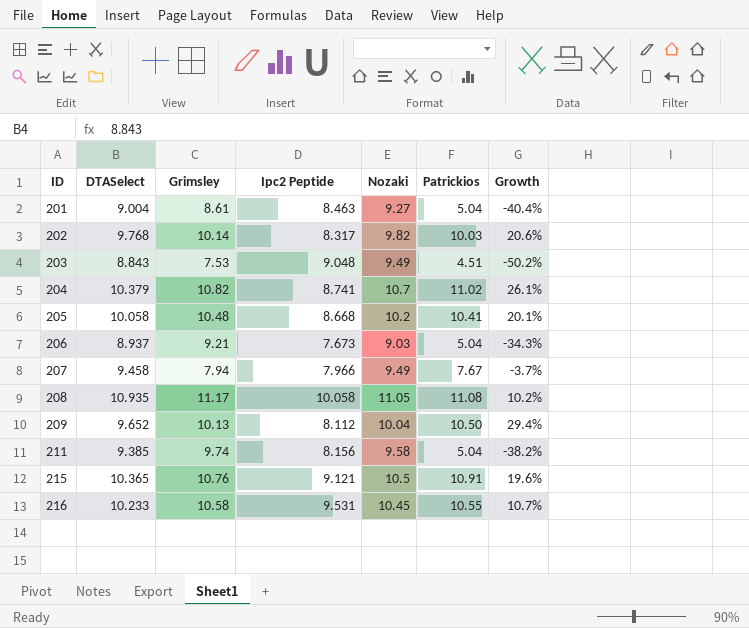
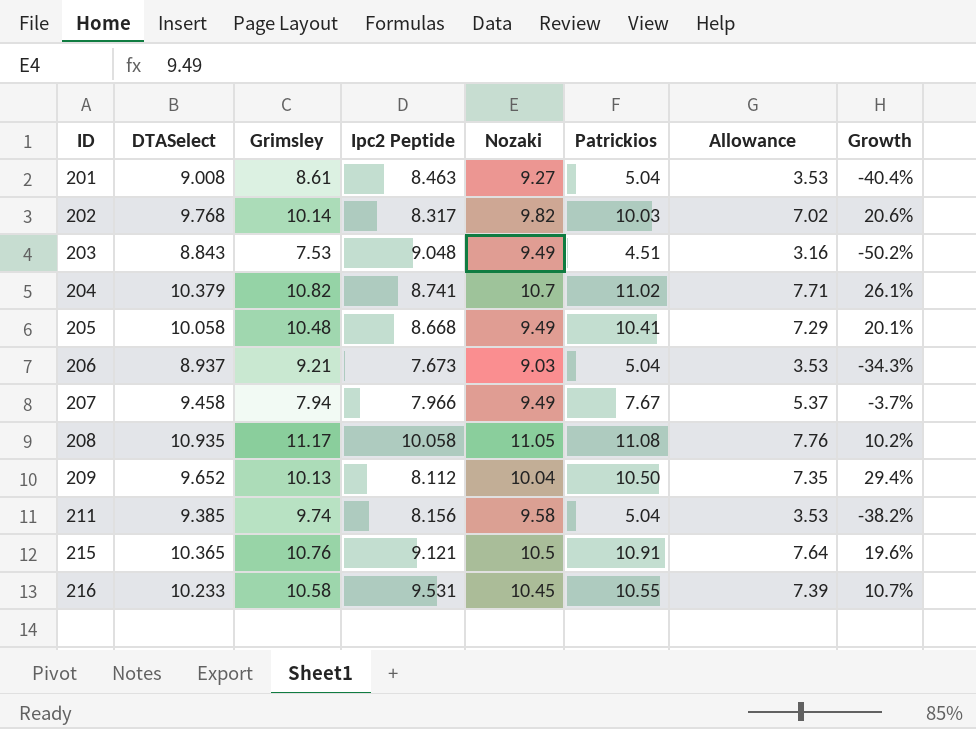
column Allowance | formula: none -> [Patrickios] * 0.7
201 | DTASelect: 9.004 -> 9.008
205 | Nozaki: 10.2 -> 9.49

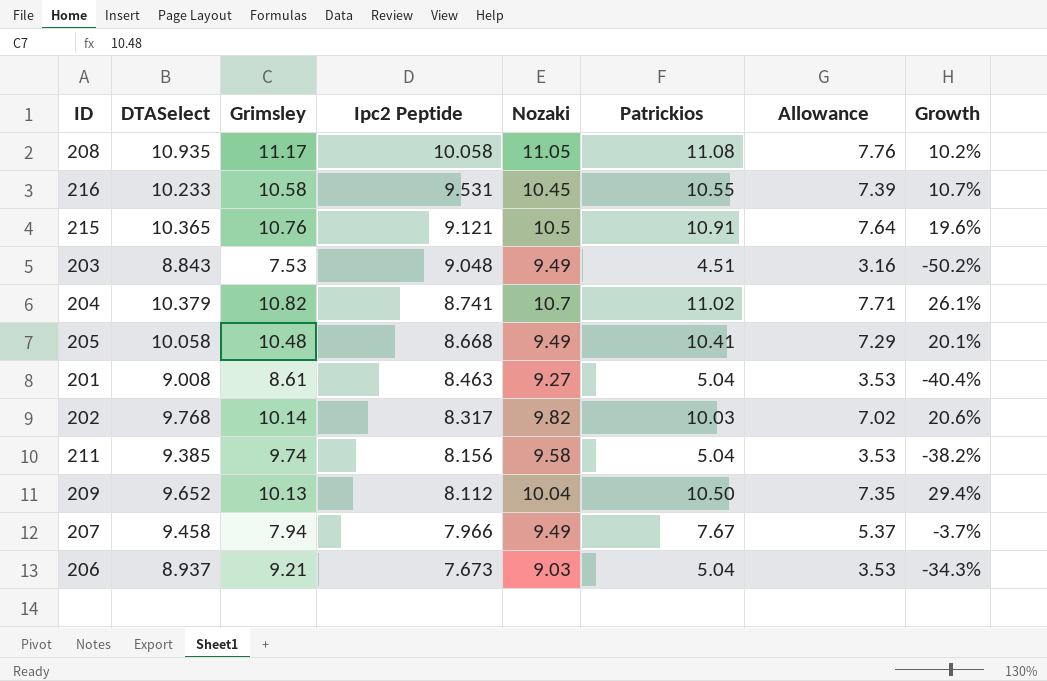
row order: ID ascending -> Ipc2 Peptide descending

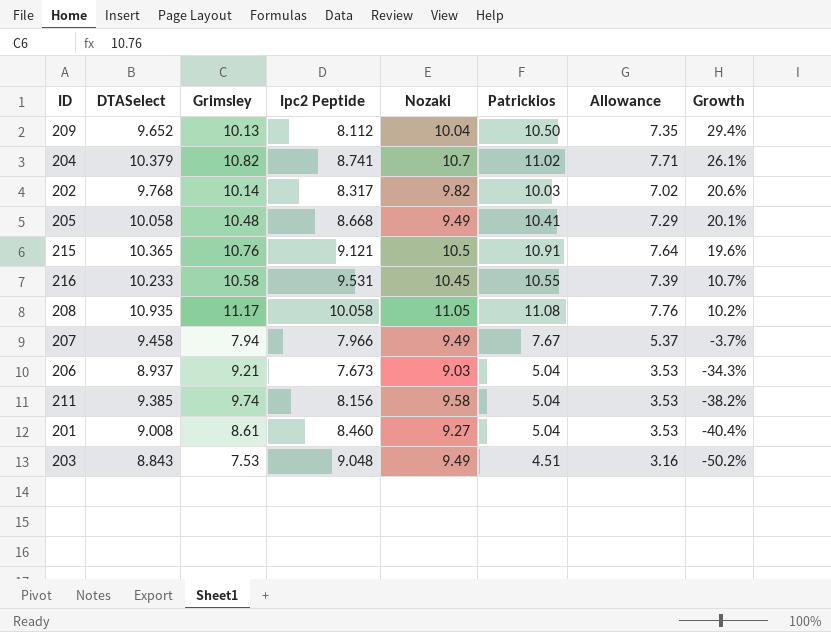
row order: Ipc2 Peptide descending -> Growth descending
201 | Ipc2 Peptide: 8.463 -> 8.460

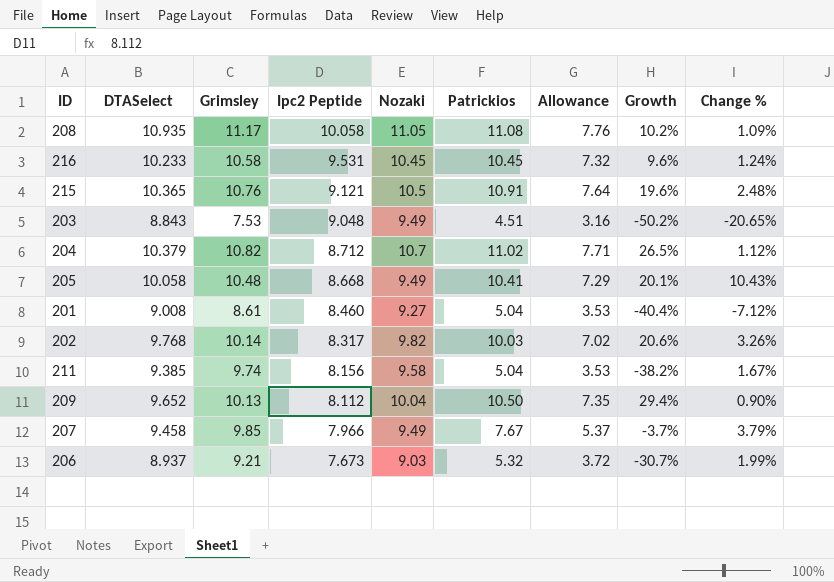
row order: Growth descending -> Ipc2 Peptide descending
column Change % | formula: none -> ([Grimsley] - [Nozaki]) / [Nozaki]
216 | Patrickios: 10.55 -> 10.45
216 | Allowance: 7.39 -> 7.32
216 | Growth: 10.7% -> 9.6%
204 | Ipc2 Peptide: 8.741 -> 8.712
204 | Growth: 26.1% -> 26.5%
207 | Grimsley: 7.94 -> 9.85
206 | Patrickios: 5.04 -> 5.32
206 | Allowance: 3.53 -> 3.72
206 | Growth: -34.3% -> -30.7%

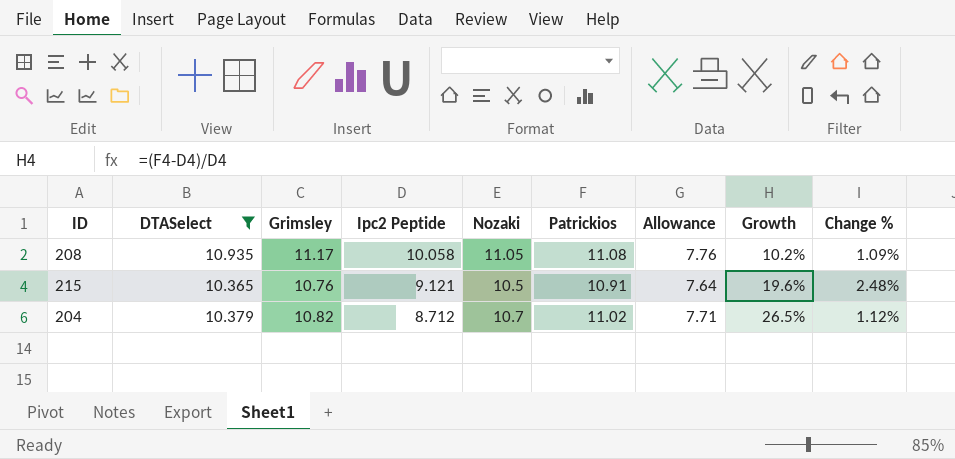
filter: none -> DTASelect >= 10.365

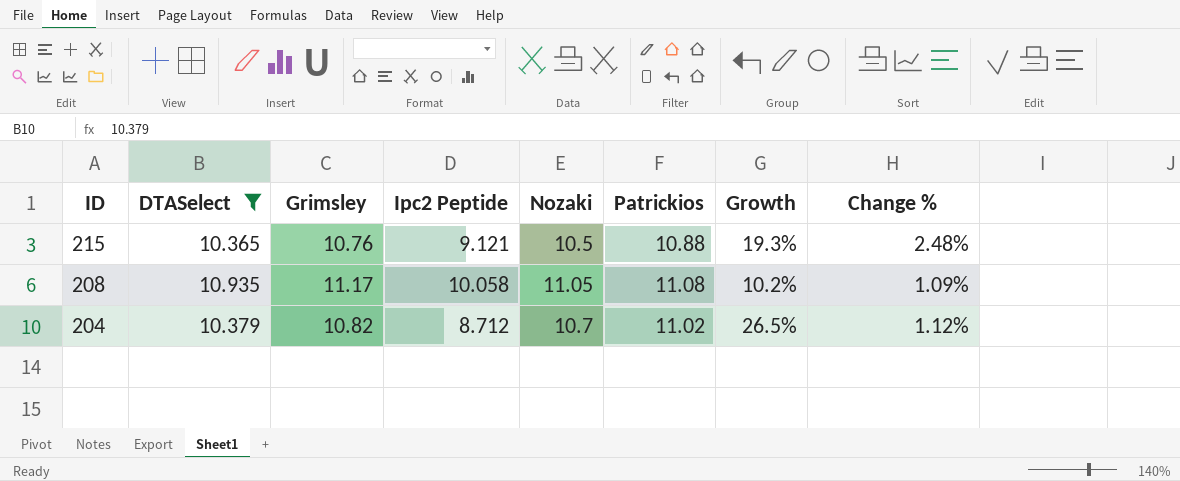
row order: Ipc2 Peptide descending -> ID descending
column Allowance | formula: [Patrickios] * 0.7 -> none
215 | Patrickios: 10.91 -> 10.88
215 | Growth: 19.6% -> 19.3%

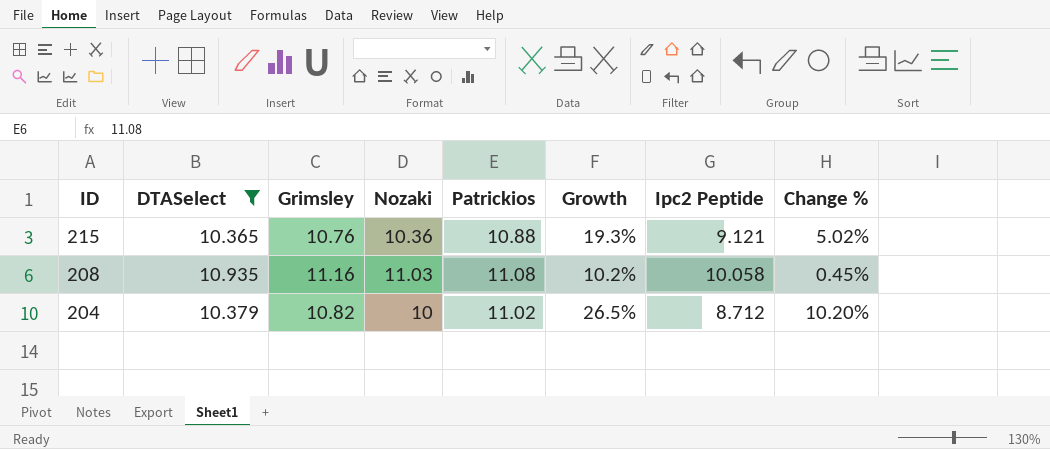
column Ipc2 Peptide | position: 4 -> 7
column Change % | formula: ([Grimsley] - [Nozaki]) / [Nozaki] -> ([Patrickios] - [Nozaki]) / [Nozaki]
215 | Nozaki: 10.5 -> 10.36
208 | Grimsley: 11.17 -> 11.16
208 | Nozaki: 11.05 -> 11.03
204 | Nozaki: 10.7 -> 10

